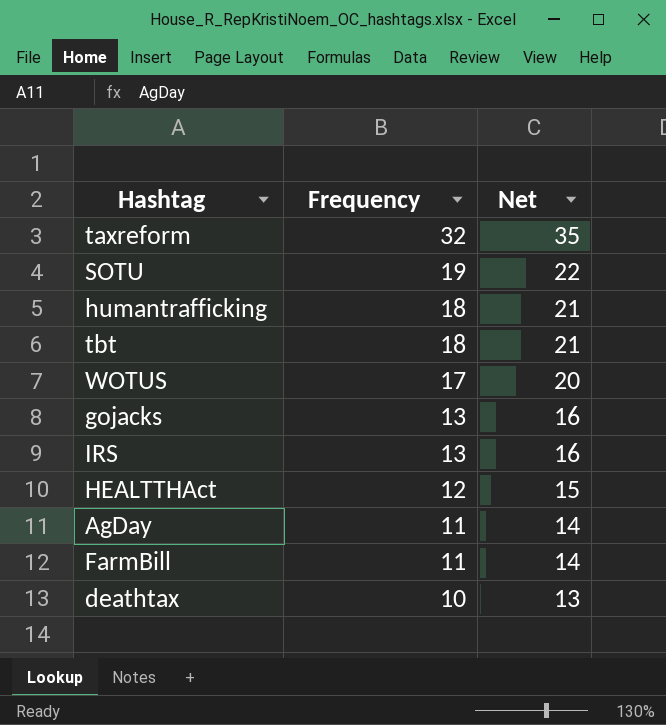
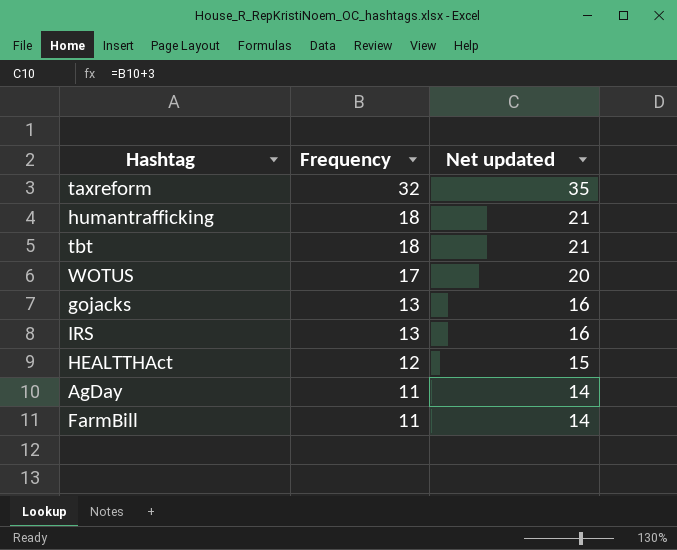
column name: Net -> Net updated
row SOTU: 19 | 22 -> none
row deathtax: 10 | 13 -> none

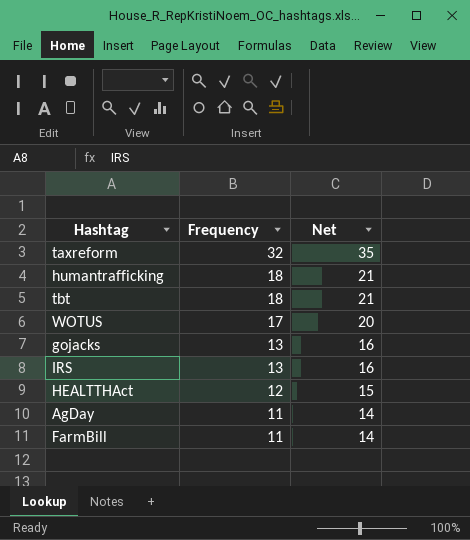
column name: Net updated -> Net

